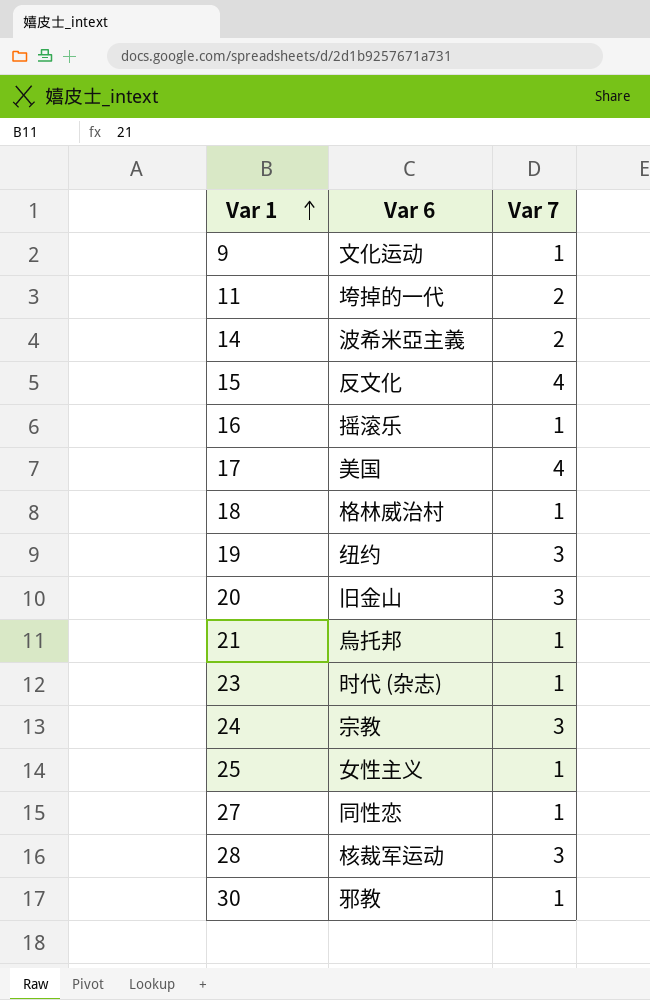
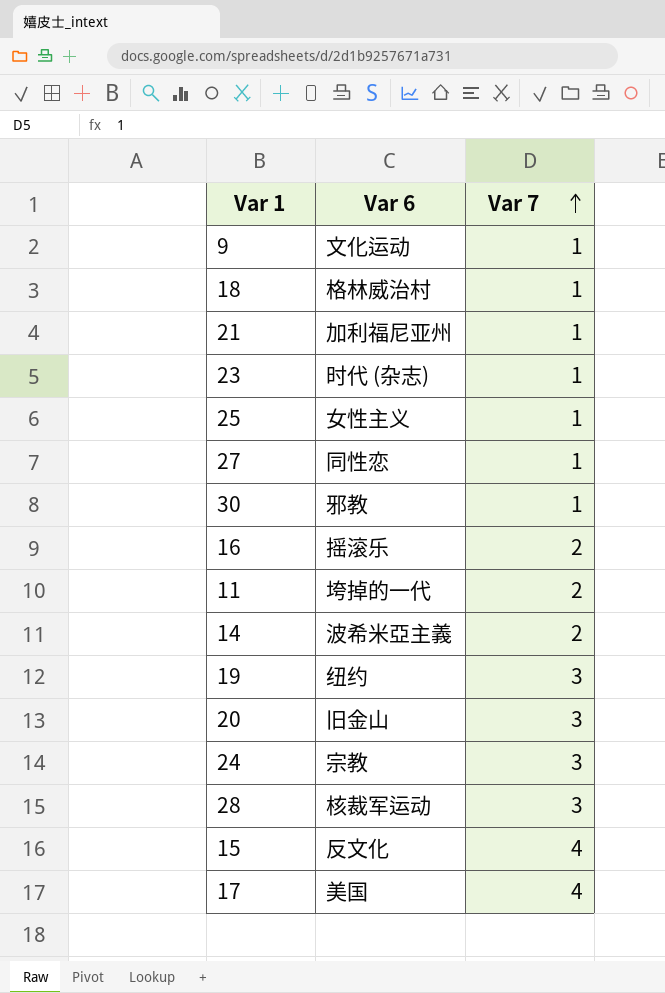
row order: Var 1 ascending -> Var 7 ascending
21 | Var 6: 烏托邦 -> 加利福尼亚州
16 | Var 7: 1 -> 2

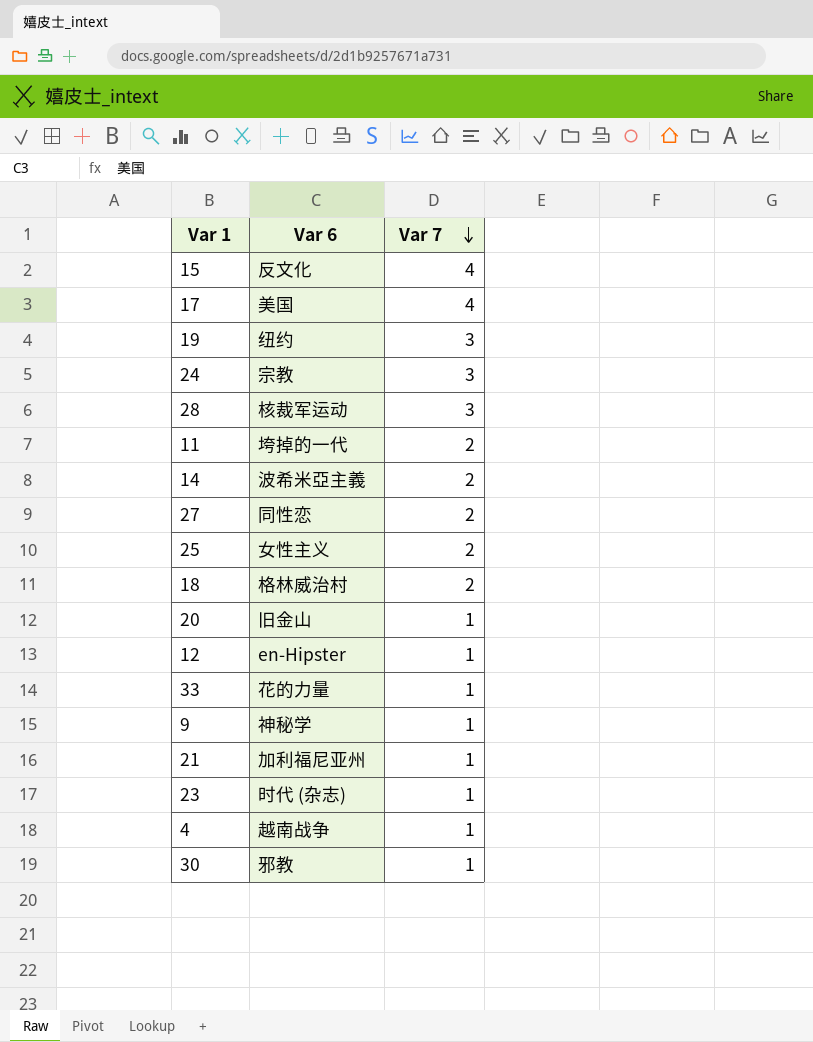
row order: Var 7 ascending -> Var 7 descending
row 16: 摇滚乐 | 2 -> none
27 | Var 7: 1 -> 2
25 | Var 7: 1 -> 2
18 | Var 7: 1 -> 2
20 | Var 7: 3 -> 1
row 12: none -> en-Hipster | 1
row 33: none -> 花的力量 | 1
9 | Var 6: 文化运动 -> 神秘学
row 4: none -> 越南战争 | 1

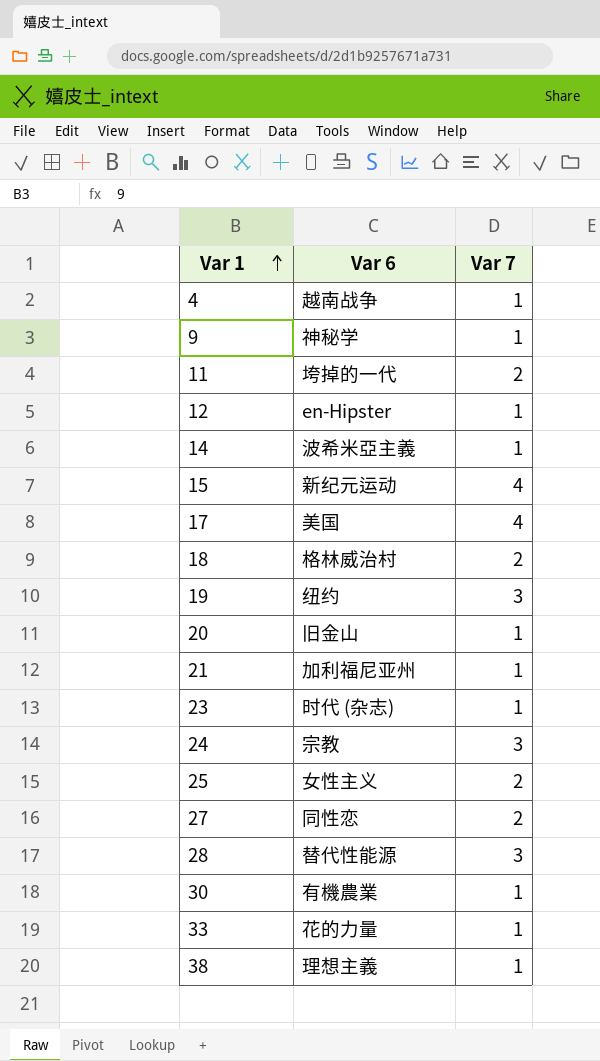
row order: Var 7 descending -> Var 1 ascending
14 | Var 7: 2 -> 1
15 | Var 6: 反文化 -> 新纪元运动
28 | Var 6: 核裁军运动 -> 替代性能源
30 | Var 6: 邪教 -> 有機農業
row 38: none -> 理想主義 | 1

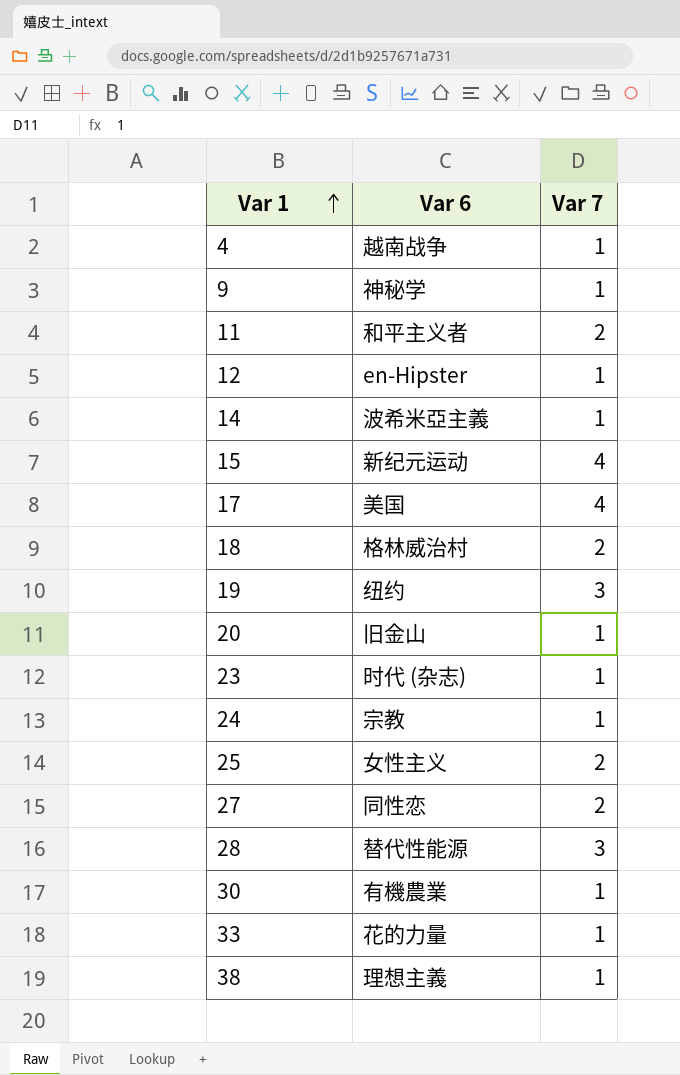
row 21: 加利福尼亚州 | 1 -> none
11 | Var 6: 垮掉的一代 -> 和平主义者
24 | Var 7: 3 -> 1

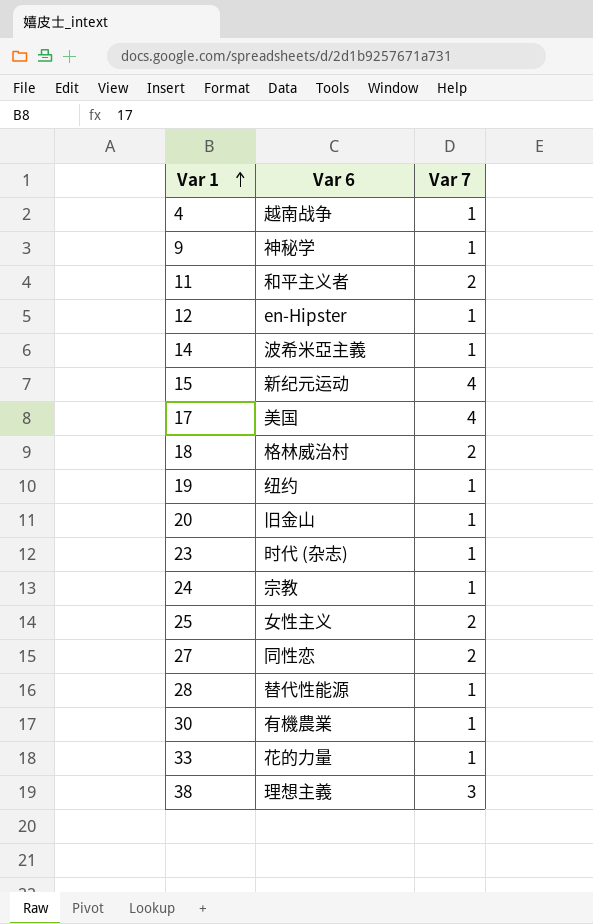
19 | Var 7: 3 -> 1
28 | Var 7: 3 -> 1
38 | Var 7: 1 -> 3

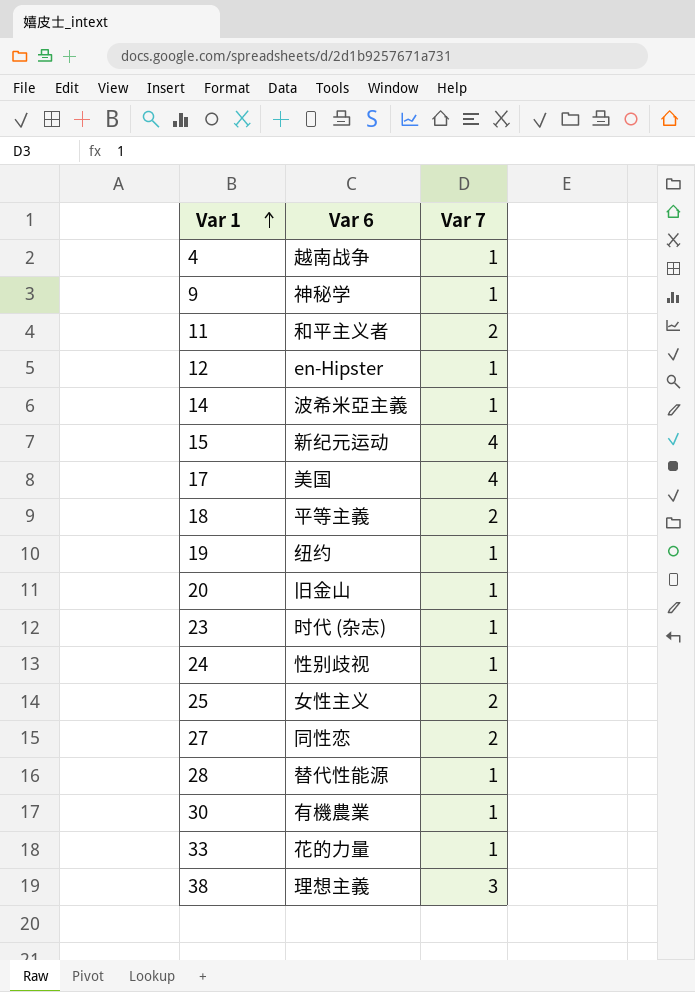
18 | Var 6: 格林威治村 -> 平等主義
24 | Var 6: 宗教 -> 性别歧视

